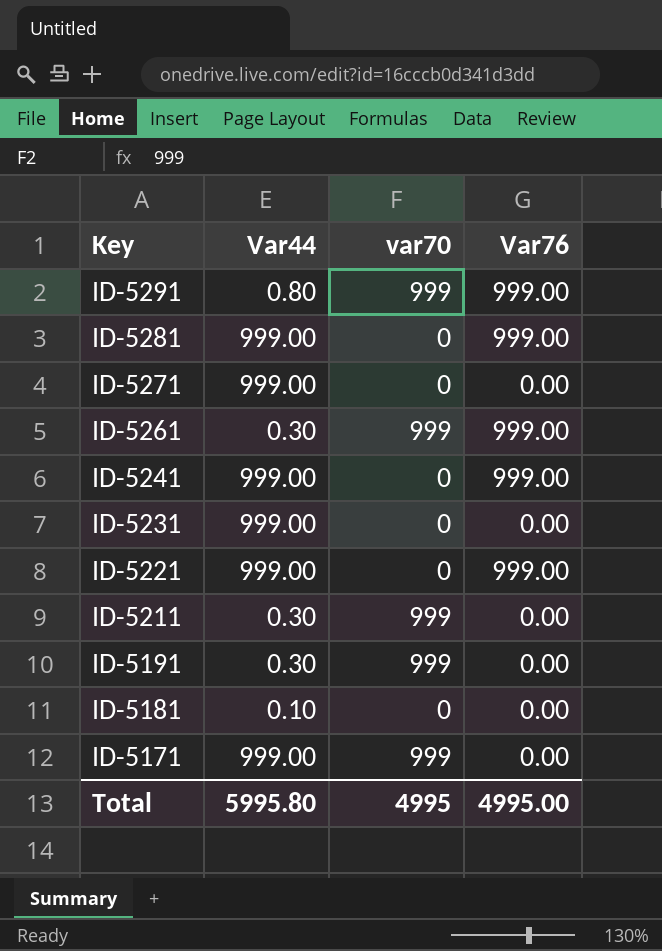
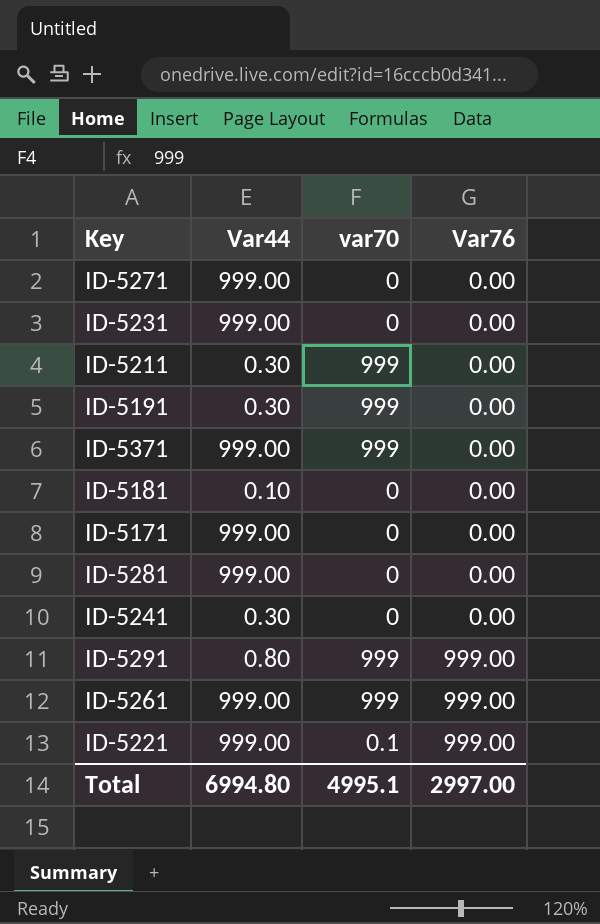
row order: Key descending -> Var76 ascending
row ID-5371: none -> 999.00 | 999 | 0.00
ID-5171 | var70: 999 -> 0
ID-5281 | Var76: 999.00 -> 0.00
ID-5241 | Var44: 999.00 -> 0.30
ID-5241 | Var76: 999.00 -> 0.00
ID-5261 | Var44: 0.30 -> 999.00
ID-5221 | var70: 0 -> 0.1
Total | Var44: 5995.80 -> 6994.80
Total | var70: 4995 -> 4995.1
Total | Var76: 4995.00 -> 2997.00

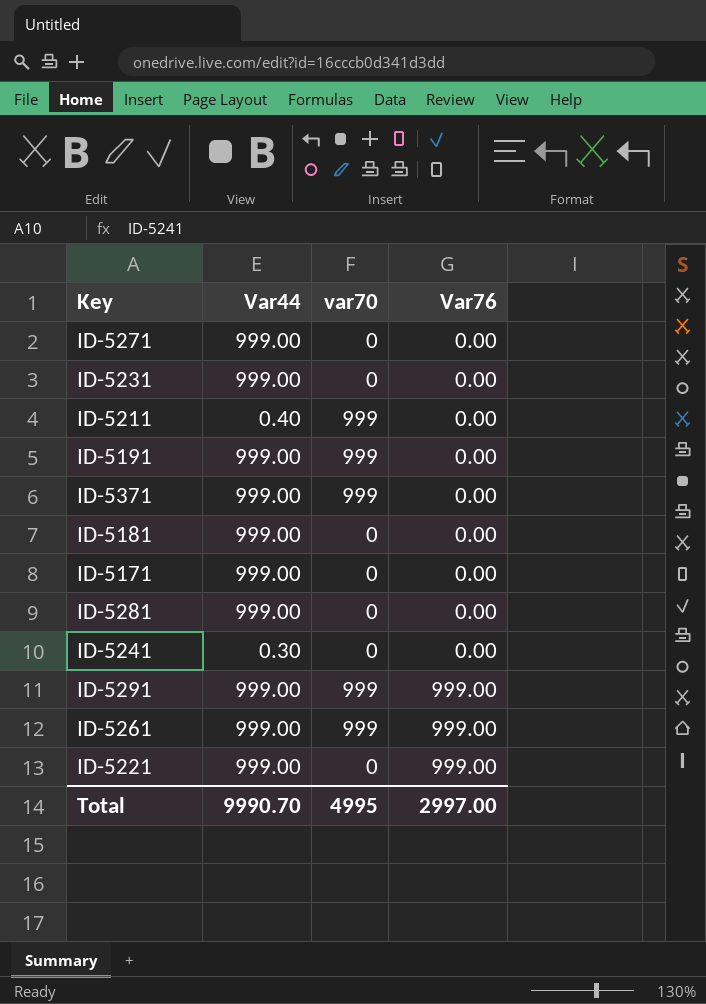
ID-5211 | Var44: 0.30 -> 0.40
ID-5191 | Var44: 0.30 -> 999.00
ID-5181 | Var44: 0.10 -> 999.00
ID-5291 | Var44: 0.80 -> 999.00
ID-5221 | var70: 0.1 -> 0
Total | Var44: 6994.80 -> 9990.70
Total | var70: 4995.1 -> 4995

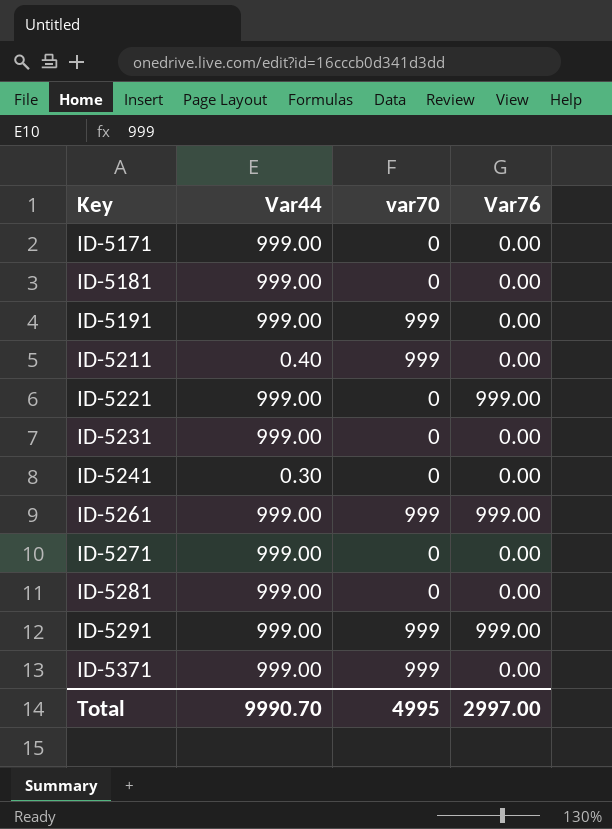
row order: Var76 ascending -> Key ascending

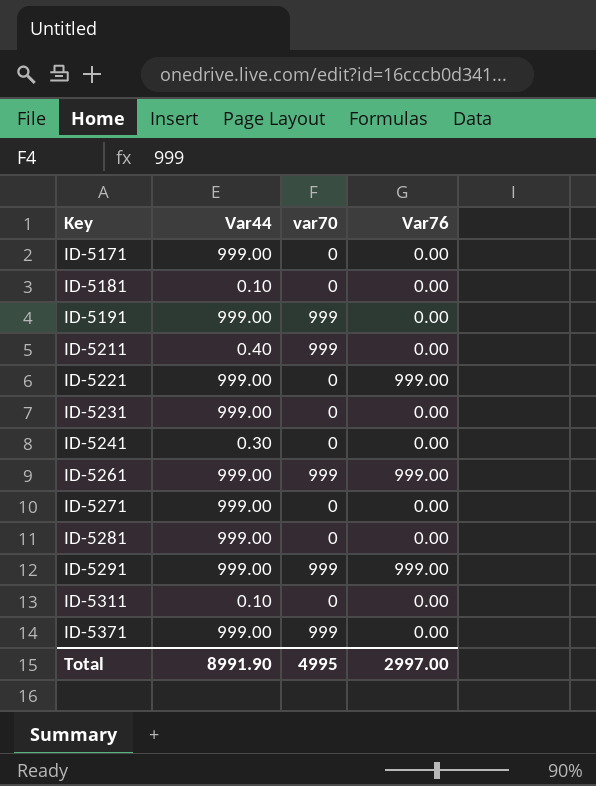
ID-5181 | Var44: 999.00 -> 0.10
row ID-5311: none -> 0.10 | 0 | 0.00
Total | Var44: 9990.70 -> 8991.90

